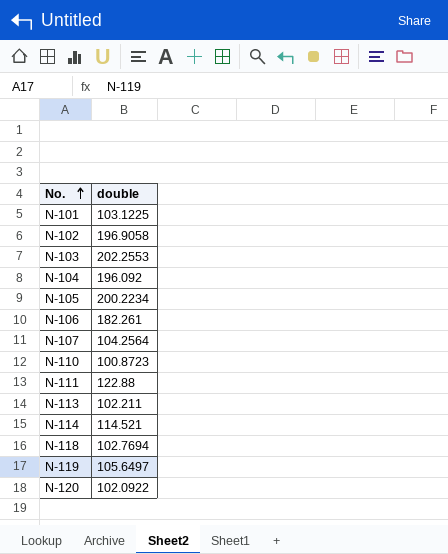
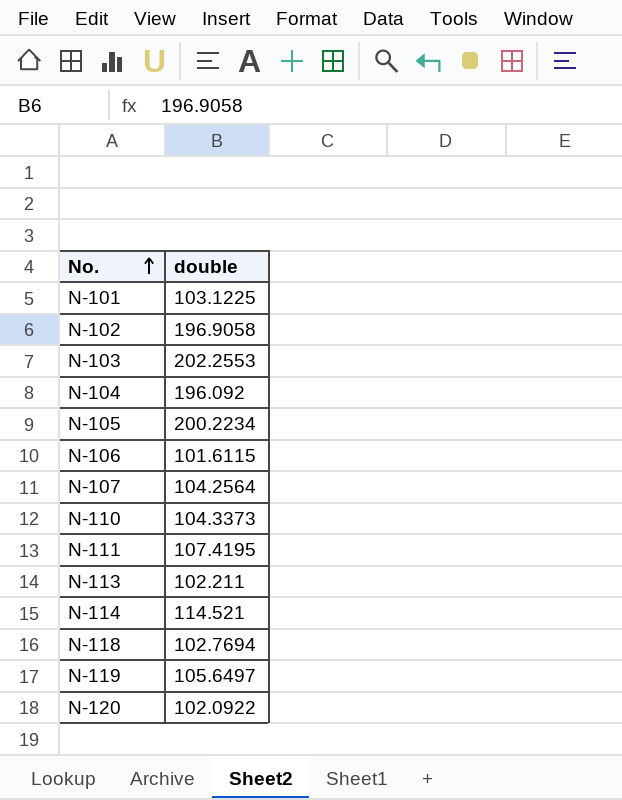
N-106 | double: 182.261 -> 101.6115
N-110 | double: 100.8723 -> 104.3373
N-111 | double: 122.88 -> 107.4195

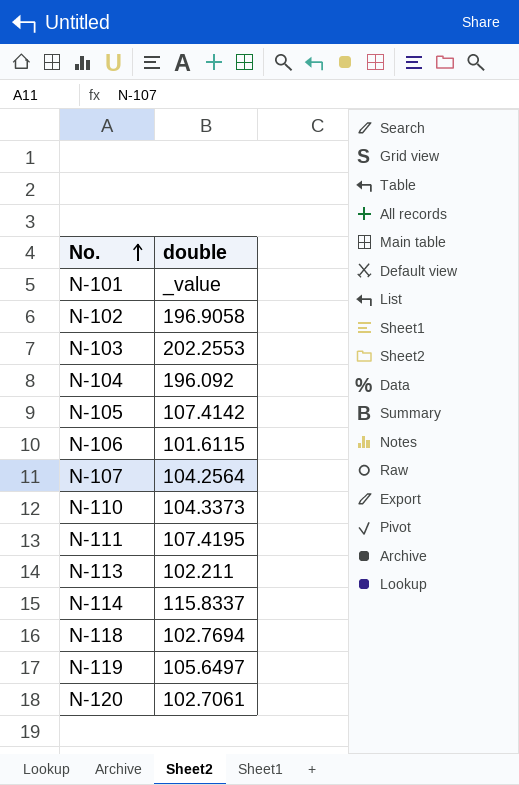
N-101 | double: 103.1225 -> _value
N-105 | double: 200.2234 -> 107.4142
N-114 | double: 114.521 -> 115.8337
N-120 | double: 102.0922 -> 102.7061

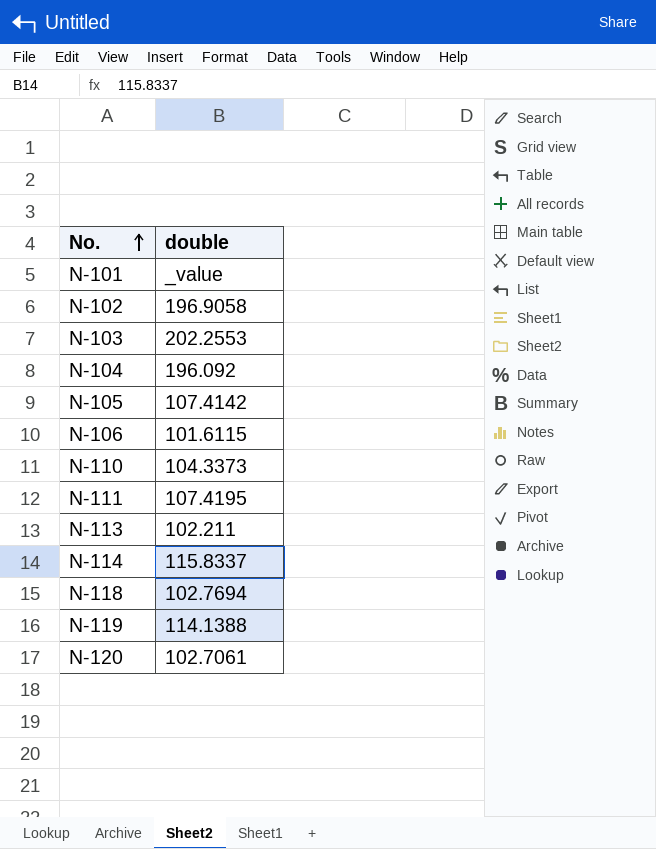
row N-107: 104.2564 -> none
N-119 | double: 105.6497 -> 114.1388

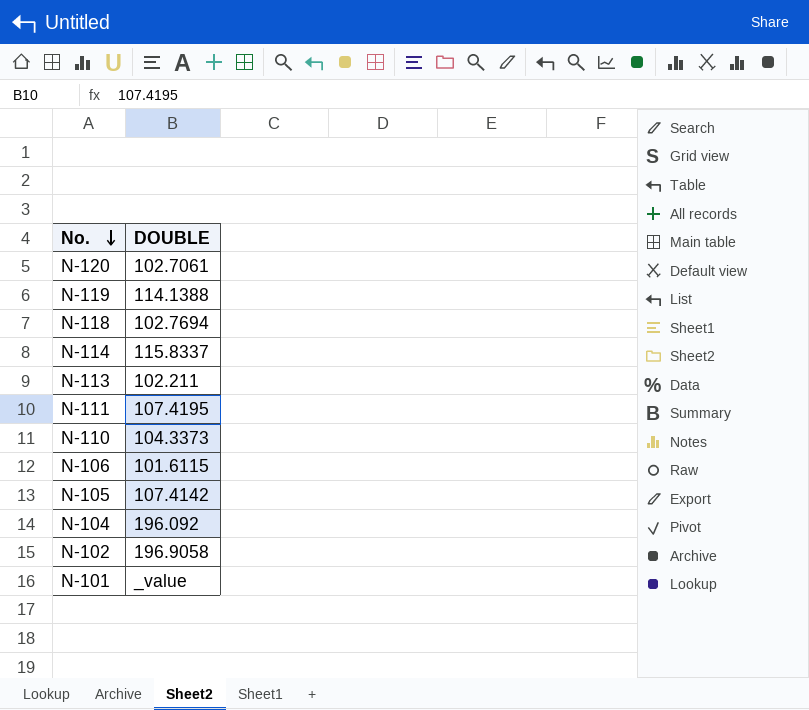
row order: No. ascending -> No. descending
column name: double -> DOUBLE
row N-103: 202.2553 -> none

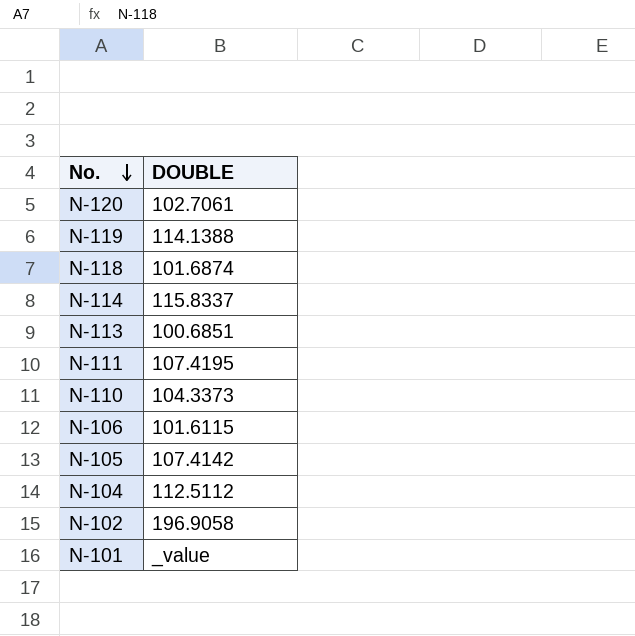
N-118 | DOUBLE: 102.7694 -> 101.6874
N-113 | DOUBLE: 102.211 -> 100.6851
N-104 | DOUBLE: 196.092 -> 112.5112

